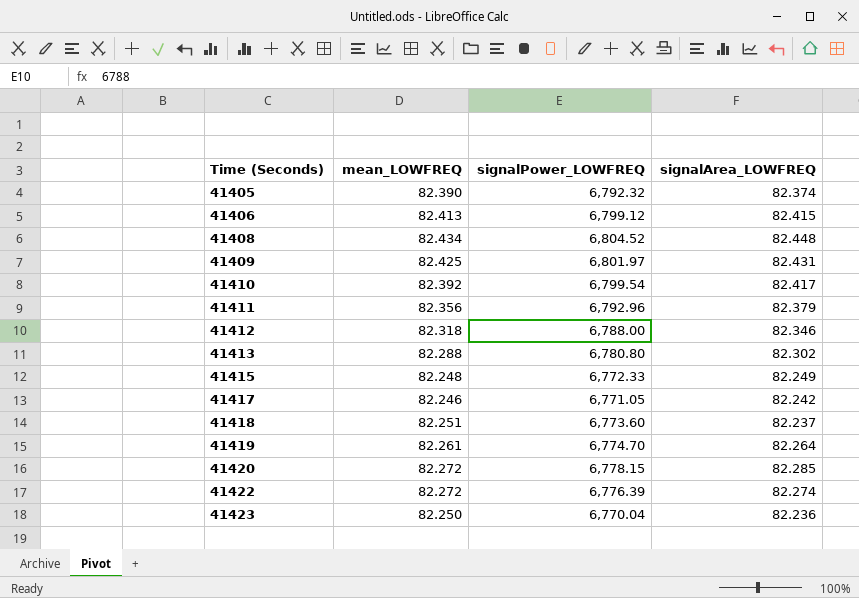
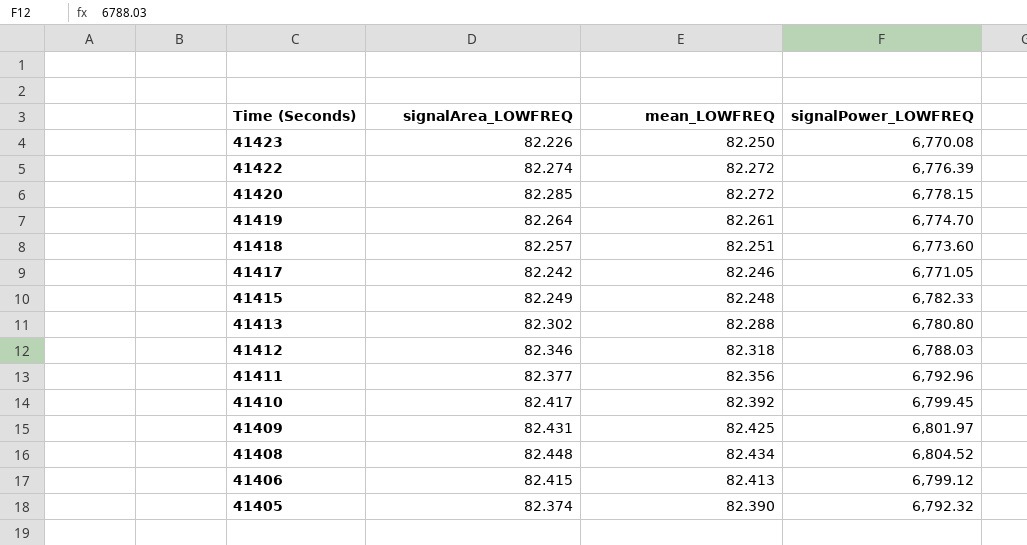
row order: Time (Seconds) ascending -> Time (Seconds) descending
column signalArea_LOWFREQ | position: 4 -> 2
41423 | signalArea_LOWFREQ: 82.236 -> 82.226
41423 | signalPower_LOWFREQ: 6,770.04 -> 6,770.08
41418 | signalArea_LOWFREQ: 82.237 -> 82.257
41415 | signalPower_LOWFREQ: 6,772.33 -> 6,782.33
41412 | signalPower_LOWFREQ: 6,788.00 -> 6,788.03
41411 | signalArea_LOWFREQ: 82.379 -> 82.377
41410 | signalPower_LOWFREQ: 6,799.54 -> 6,799.45

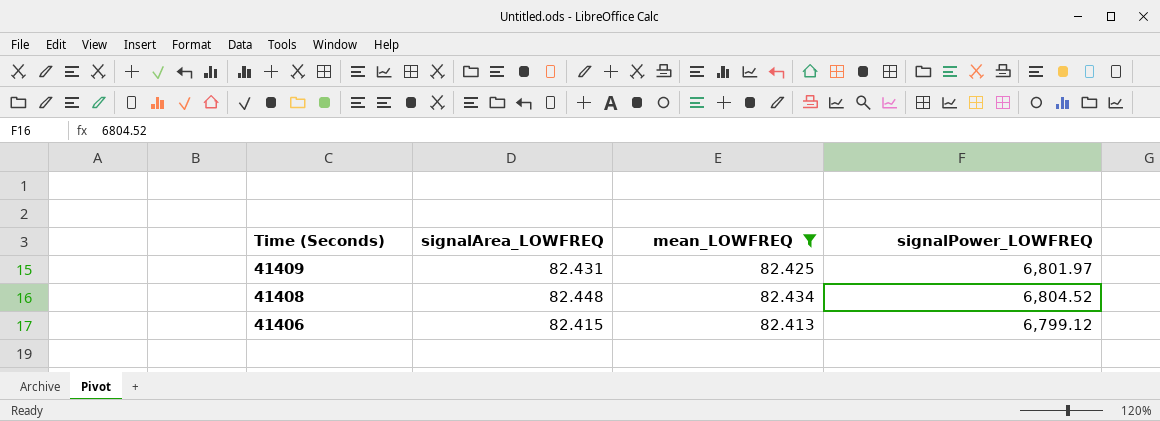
filter: none -> mean_LOWFREQ >= 82.413

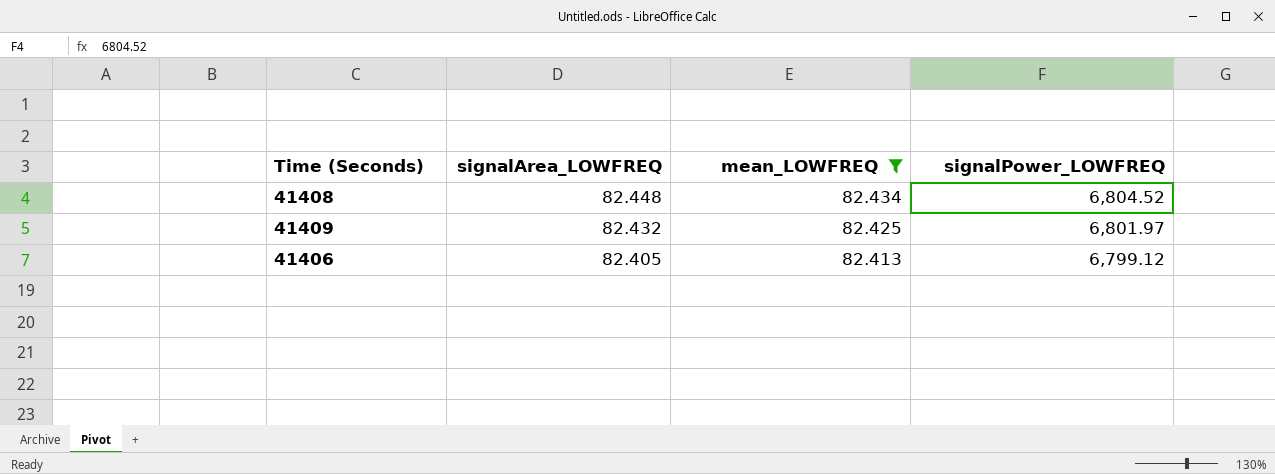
row order: Time (Seconds) descending -> signalArea_LOWFREQ descending
41409 | signalArea_LOWFREQ: 82.431 -> 82.432
41406 | signalArea_LOWFREQ: 82.415 -> 82.405

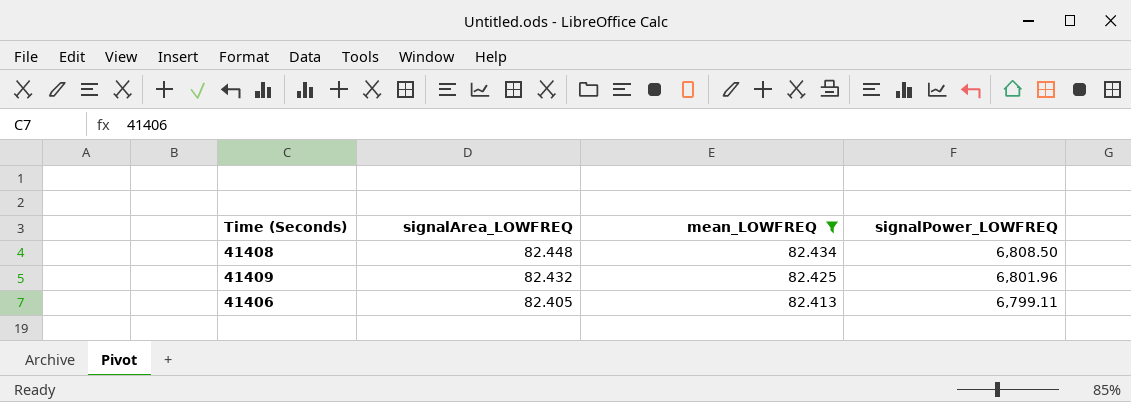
41408 | signalPower_LOWFREQ: 6,804.52 -> 6,808.50
41409 | signalPower_LOWFREQ: 6,801.97 -> 6,801.96
41406 | signalPower_LOWFREQ: 6,799.12 -> 6,799.11

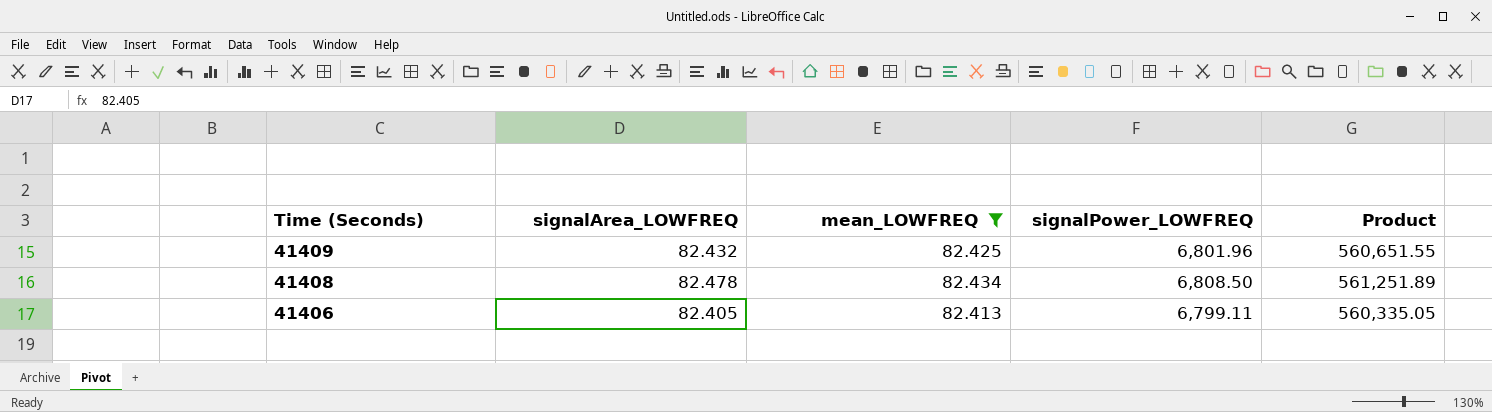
row order: signalArea_LOWFREQ descending -> Time (Seconds) descending
column Product | formula: none -> [mean_LOWFREQ] * [signalPower_LOWFREQ]
41408 | signalArea_LOWFREQ: 82.448 -> 82.478

